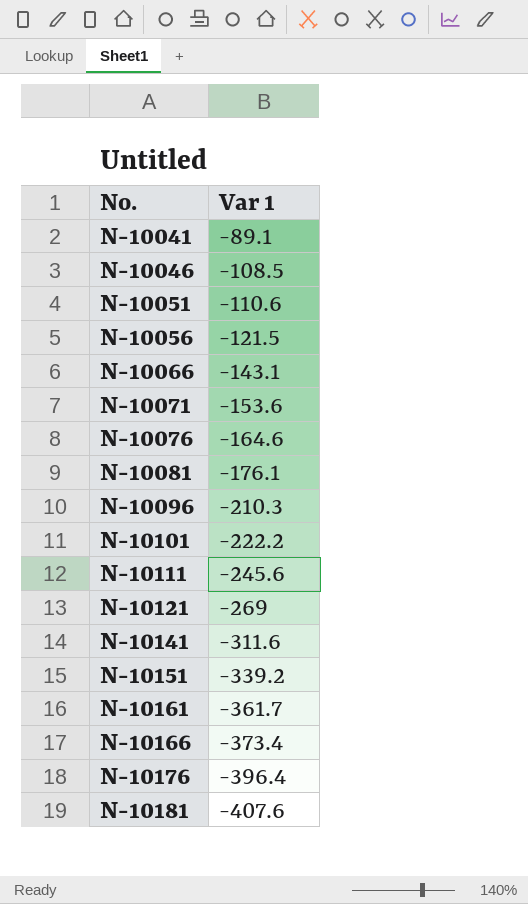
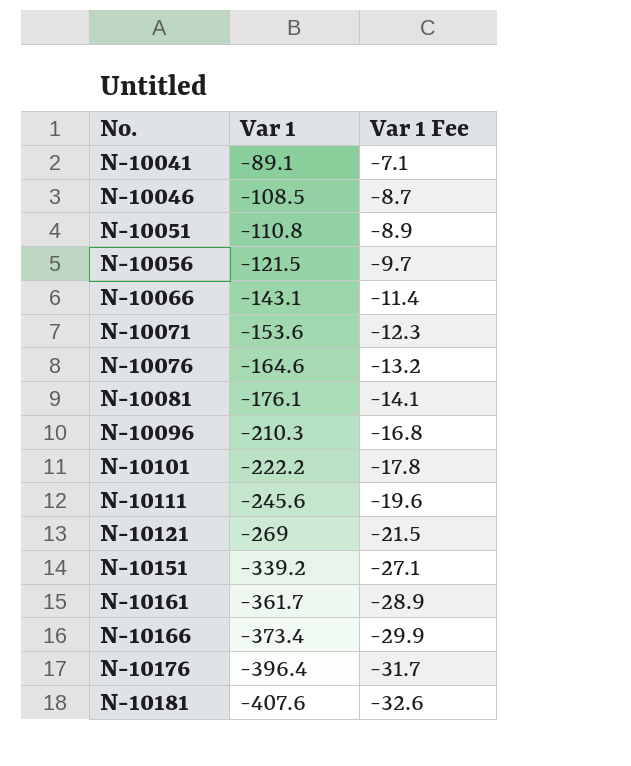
column Var 1 Fee | formula: none -> [Var 1] * 0.08
row N-10141: -311.6 -> none
N-10051 | Var 1: -110.6 -> -110.8

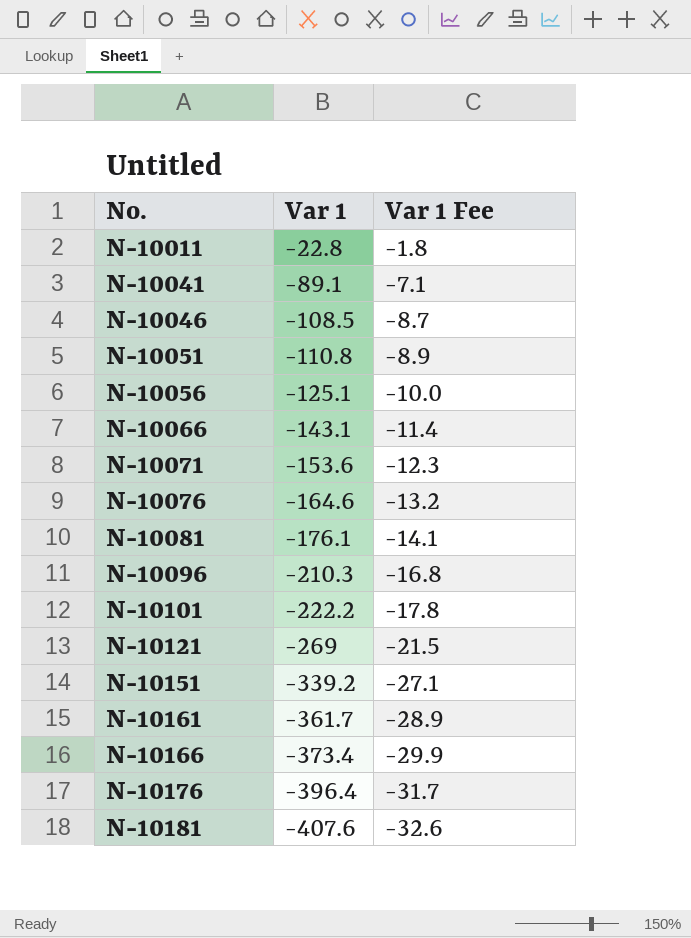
row N-10111: -245.6 | -19.6 -> none
row N-10011: none -> -22.8 | -1.8
N-10056 | Var 1: -121.5 -> -125.1
N-10056 | Var 1 Fee: -9.7 -> -10.0

